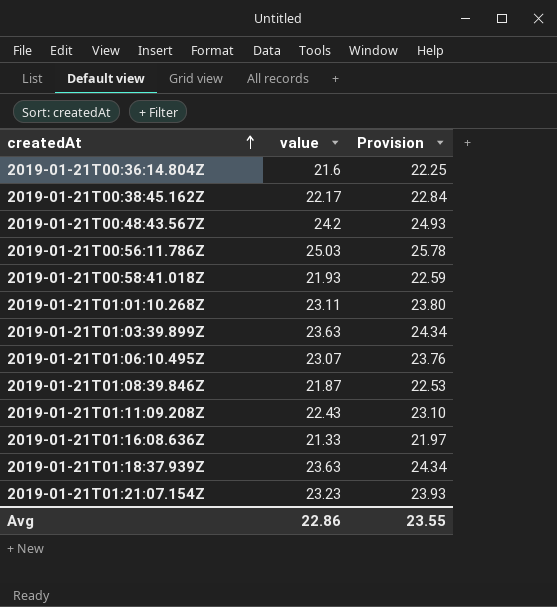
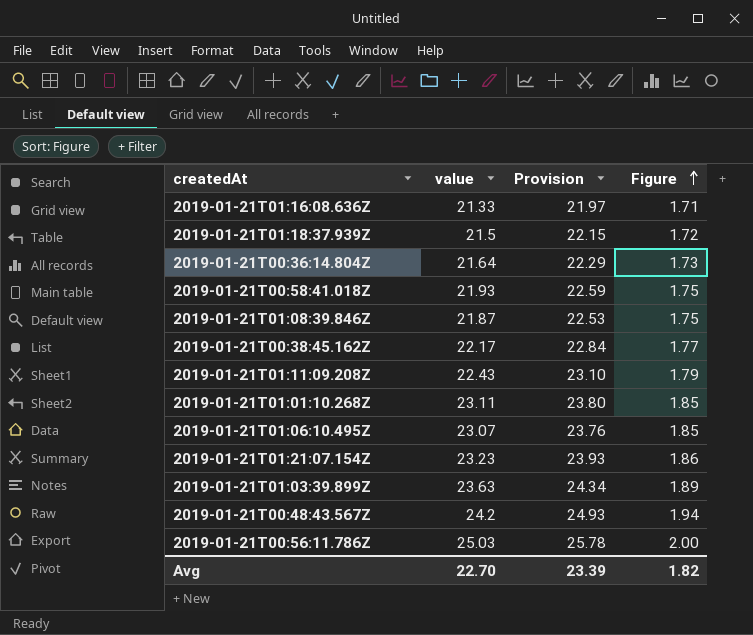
row order: createdAt ascending -> Figure ascending
column Figure | formula: none -> [value] * 0.08
2019-01-21T01:18:37.939Z | value: 23.63 -> 21.5
2019-01-21T01:18:37.939Z | Provision: 24.34 -> 22.15
2019-01-21T00:36:14.804Z | value: 21.6 -> 21.64
2019-01-21T00:36:14.804Z | Provision: 22.25 -> 22.29
Avg | value: 22.86 -> 22.70
Avg | Provision: 23.55 -> 23.39

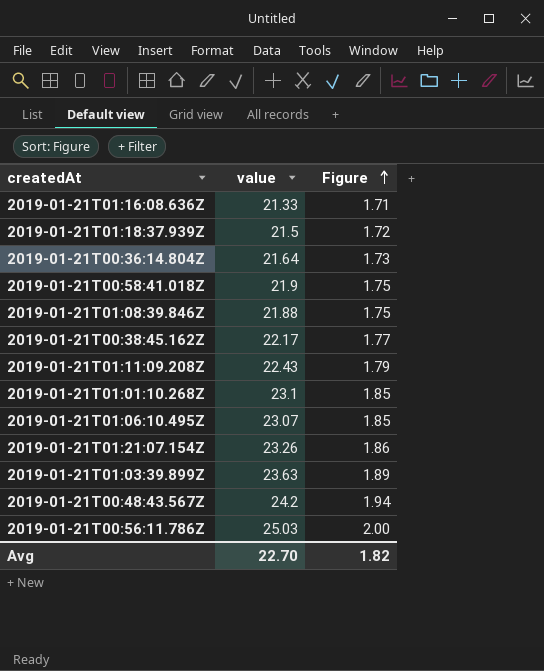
column Provision | formula: [value] * 1.03 -> none
2019-01-21T00:58:41.018Z | value: 21.93 -> 21.9
2019-01-21T01:08:39.846Z | value: 21.87 -> 21.88
2019-01-21T01:01:10.268Z | value: 23.11 -> 23.1
2019-01-21T01:21:07.154Z | value: 23.23 -> 23.26

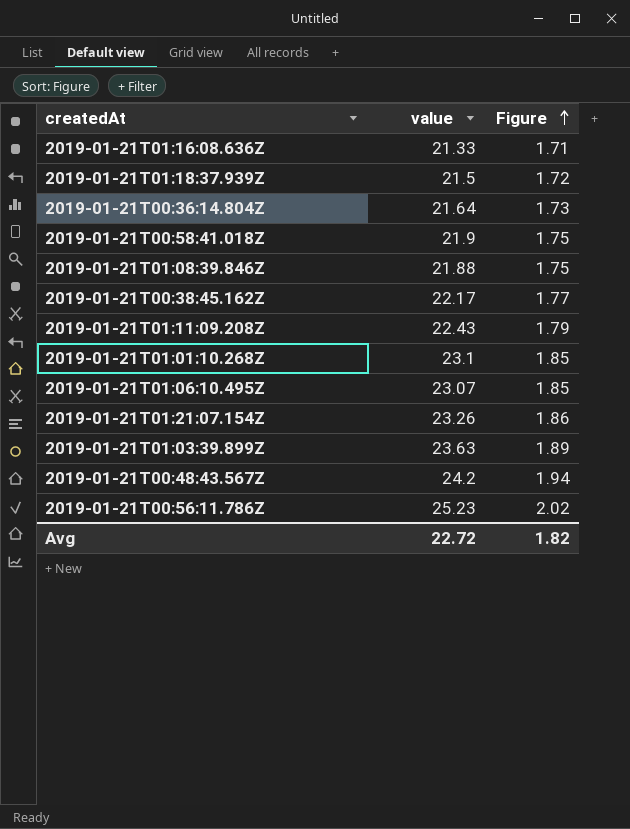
2019-01-21T00:56:11.786Z | value: 25.03 -> 25.23
2019-01-21T00:56:11.786Z | Figure: 2.00 -> 2.02
Avg | value: 22.70 -> 22.72

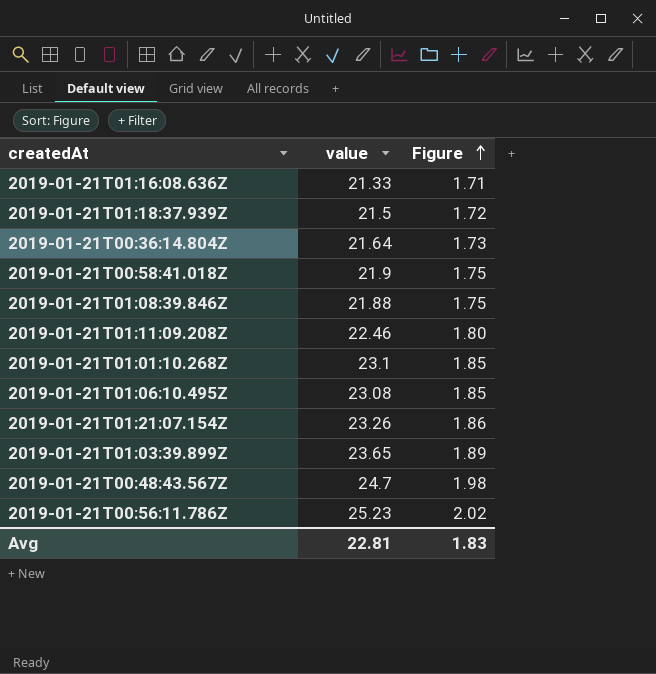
row 2019-01-21T00:38:45.162Z: 22.17 | 1.77 -> none
2019-01-21T01:11:09.208Z | value: 22.43 -> 22.46
2019-01-21T01:11:09.208Z | Figure: 1.79 -> 1.80
2019-01-21T01:06:10.495Z | value: 23.07 -> 23.08
2019-01-21T01:03:39.899Z | value: 23.63 -> 23.65
2019-01-21T00:48:43.567Z | value: 24.2 -> 24.7
2019-01-21T00:48:43.567Z | Figure: 1.94 -> 1.98
Avg | value: 22.72 -> 22.81
Avg | Figure: 1.82 -> 1.83

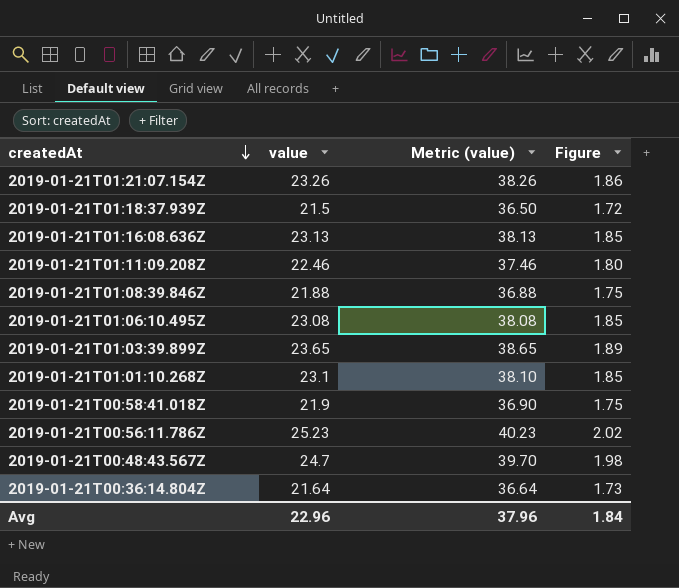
row order: Figure ascending -> createdAt descending
column Metric (value) | formula: none -> [value] + 15
2019-01-21T01:16:08.636Z | value: 21.33 -> 23.13
2019-01-21T01:16:08.636Z | Figure: 1.71 -> 1.85
Avg | value: 22.81 -> 22.96
Avg | Figure: 1.83 -> 1.84

